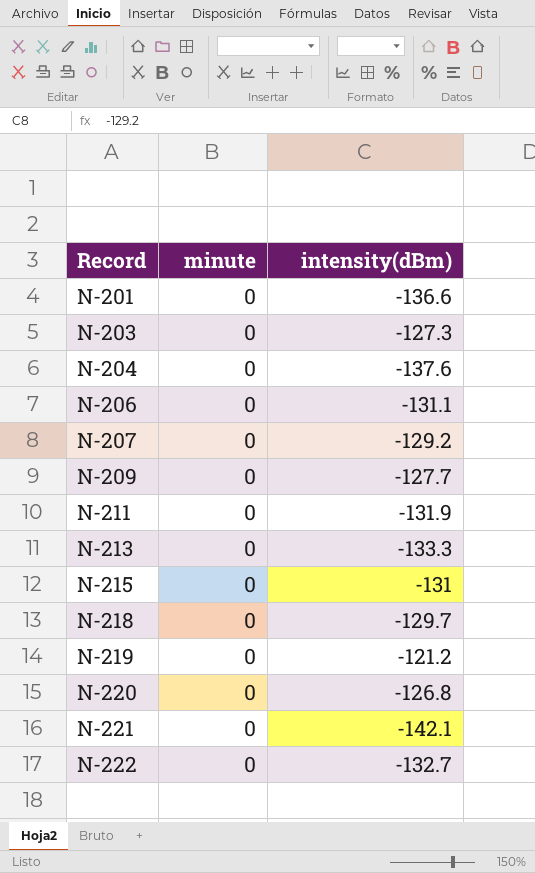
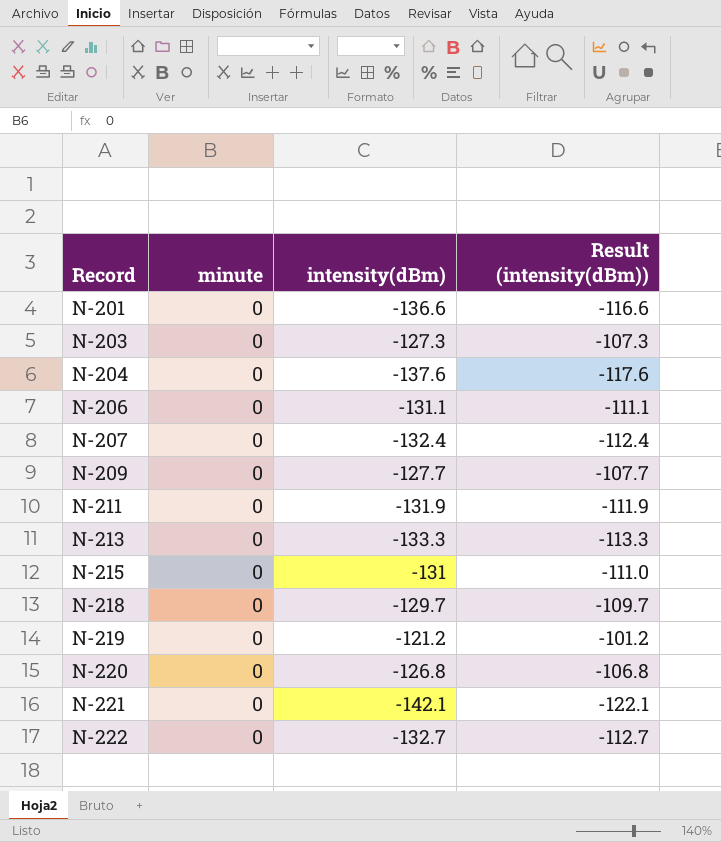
column Result (intensity(dBm)) | formula: none -> [intensity(dBm)] + 20
N-207 | intensity(dBm): -129.2 -> -132.4

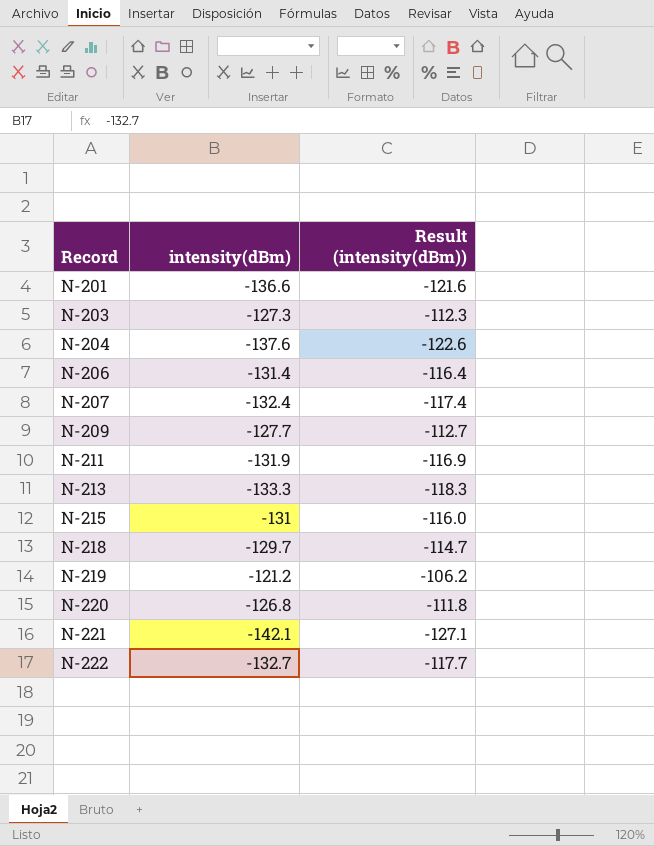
column minute | position: 2 -> none
column Result (intensity(dBm)) | formula: [intensity(dBm)] + 20 -> [intensity(dBm)] + 15
N-206 | intensity(dBm): -131.1 -> -131.4

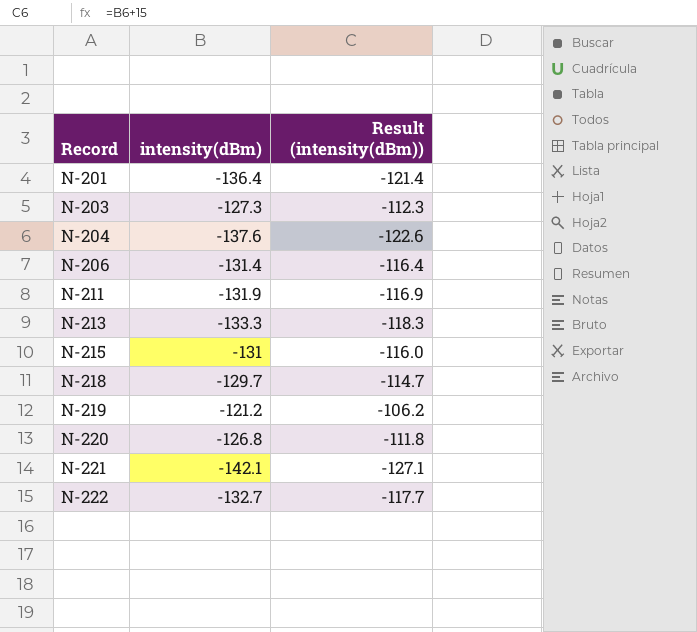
row N-207: -132.4 | -117.4 -> none
row N-209: -127.7 | -112.7 -> none
N-201 | intensity(dBm): -136.6 -> -136.4
N-201 | Result (intensity(dBm)): -121.6 -> -121.4

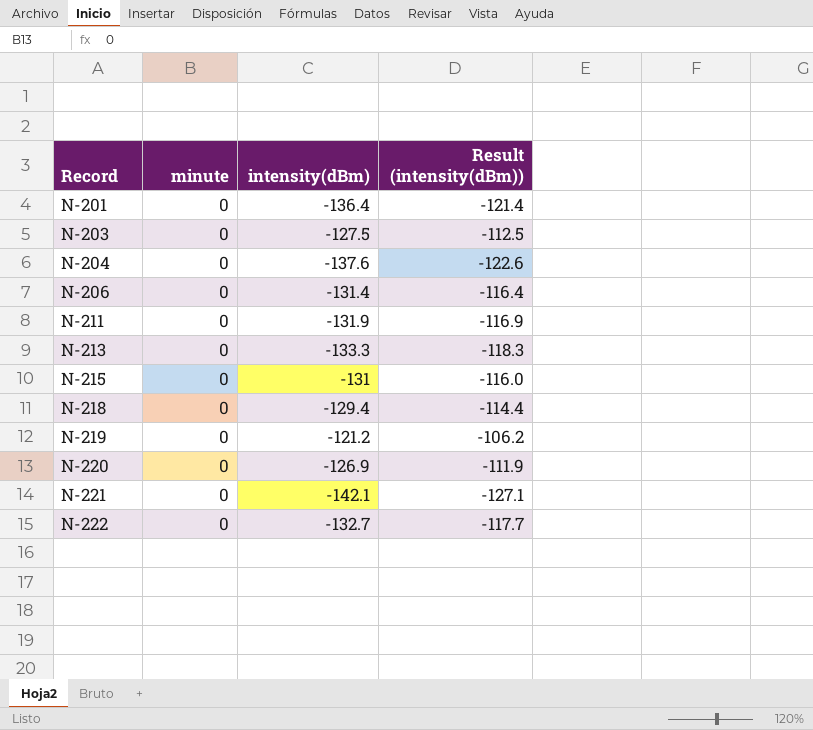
column minute | position: none -> 2
N-203 | intensity(dBm): -127.3 -> -127.5
N-203 | Result (intensity(dBm)): -112.3 -> -112.5
N-218 | intensity(dBm): -129.7 -> -129.4
N-218 | Result (intensity(dBm)): -114.7 -> -114.4
N-220 | intensity(dBm): -126.8 -> -126.9
N-220 | Result (intensity(dBm)): -111.8 -> -111.9

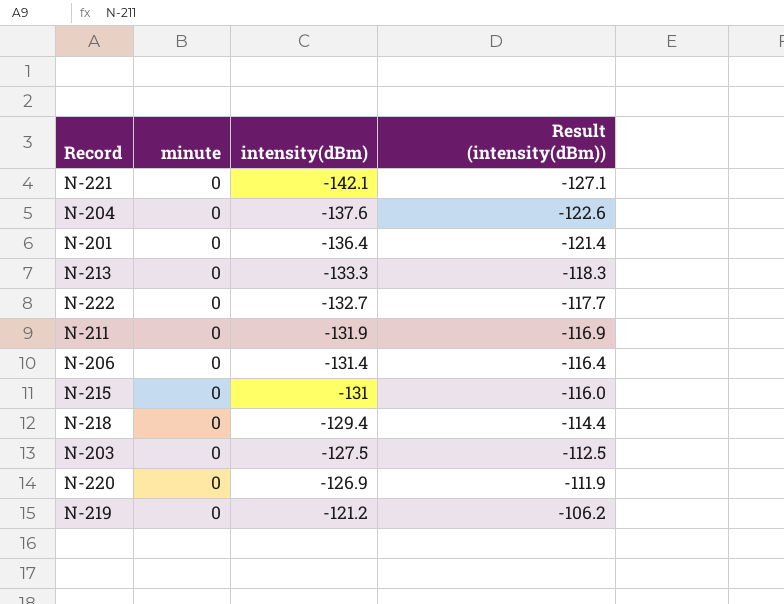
row order: Record ascending -> intensity(dBm) ascending

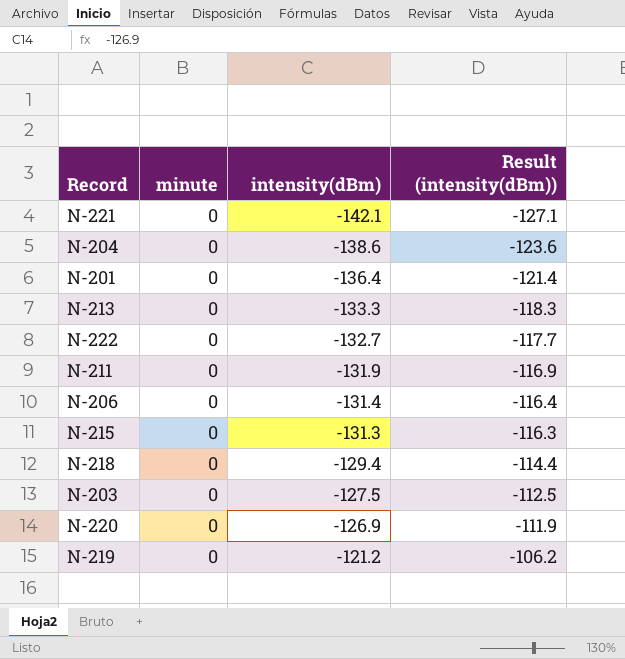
N-204 | intensity(dBm): -137.6 -> -138.6
N-204 | Result (intensity(dBm)): -122.6 -> -123.6
N-215 | intensity(dBm): -131 -> -131.3
N-215 | Result (intensity(dBm)): -116.0 -> -116.3

